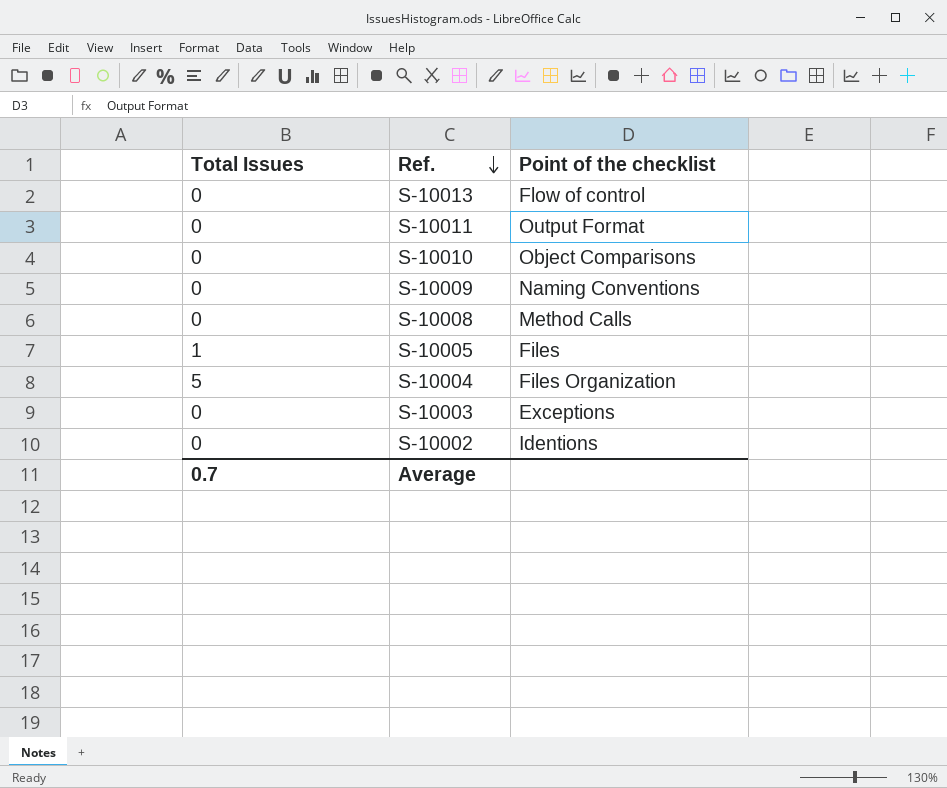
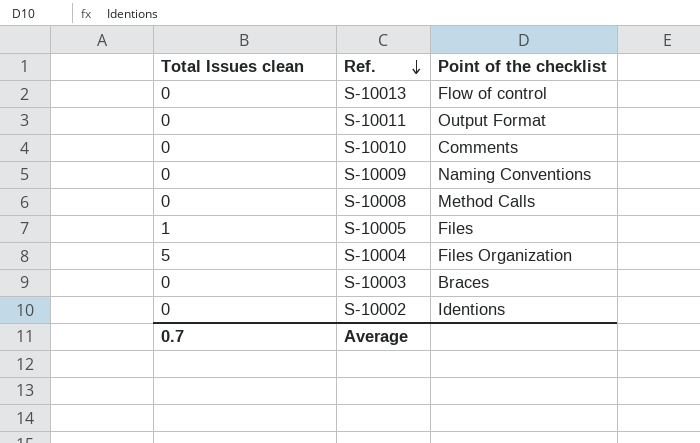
column name: Total Issues -> Total Issues clean
S-10010 | Point of the checklist: Object Comparisons -> Comments
S-10003 | Point of the checklist: Exceptions -> Braces

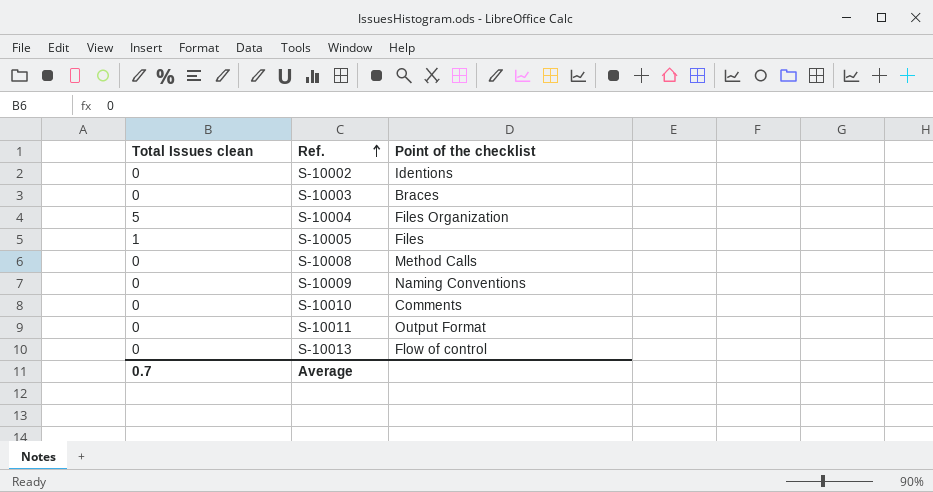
row order: Ref. descending -> Ref. ascending

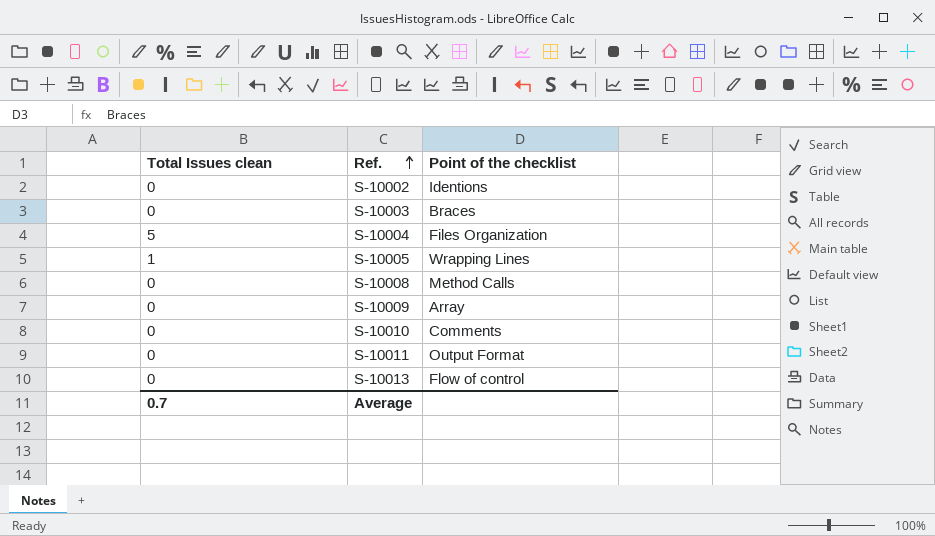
S-10005 | Point of the checklist: Files -> Wrapping Lines
S-10009 | Point of the checklist: Naming Conventions -> Array

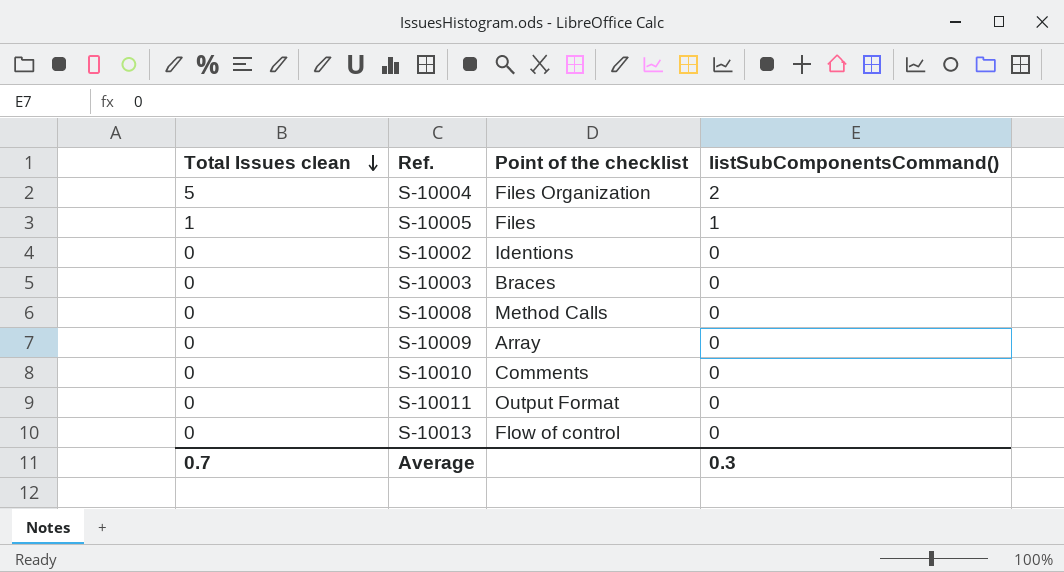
row order: Ref. ascending -> Total Issues clean descending
column listSubComponentsCommand() | position: none -> 4
S-10005 | Point of the checklist: Wrapping Lines -> Files

